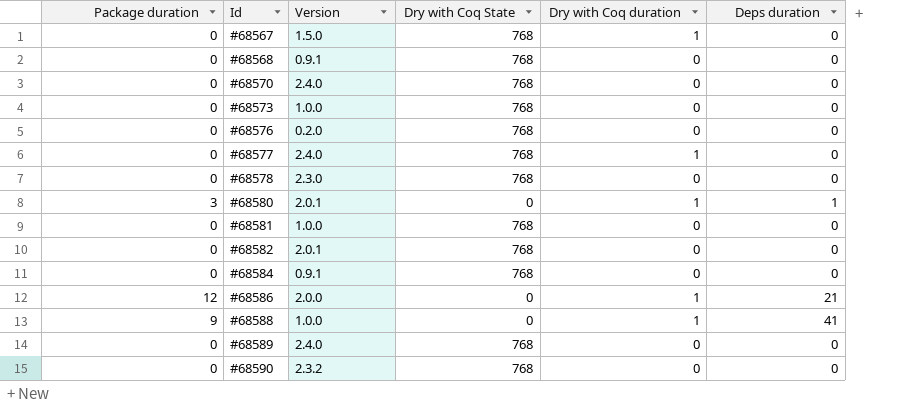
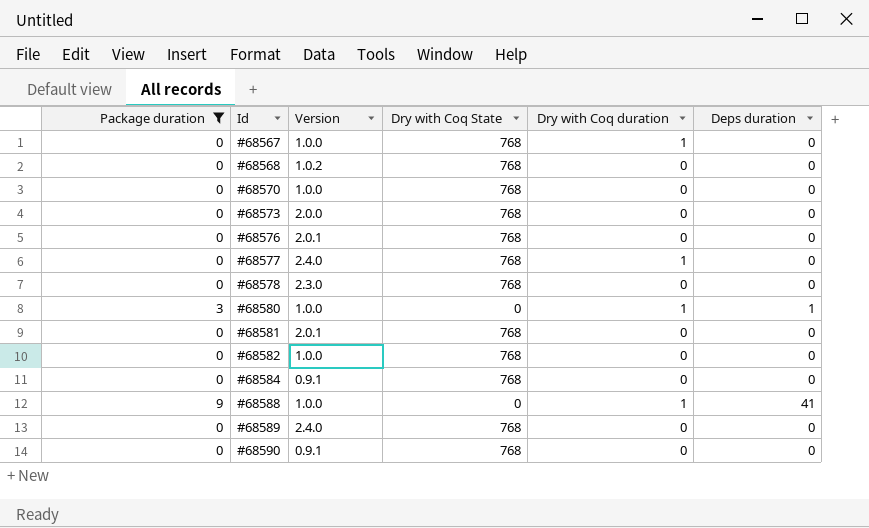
filter: none -> Package duration != 12
#68567 | Version: 1.5.0 -> 1.0.0
#68568 | Version: 0.9.1 -> 1.0.2
#68570 | Version: 2.4.0 -> 1.0.0
#68573 | Version: 1.0.0 -> 2.0.0
#68576 | Version: 0.2.0 -> 2.0.1
#68580 | Version: 2.0.1 -> 1.0.0
#68581 | Version: 1.0.0 -> 2.0.1
#68582 | Version: 2.0.1 -> 1.0.0
#68590 | Version: 2.3.2 -> 0.9.1

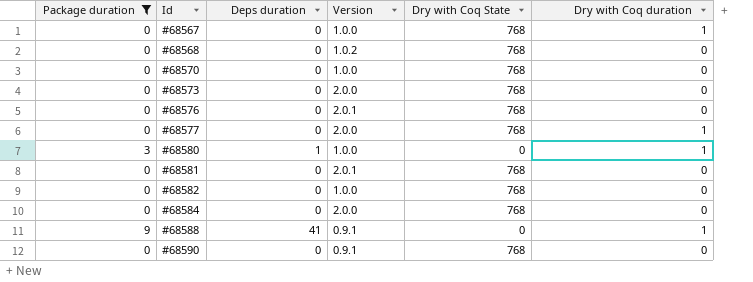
column Deps duration | position: 6 -> 3
row #68578: 0 | 2.3.0 | 768 | 0 | 0 -> none
row #68589: 0 | 2.4.0 | 768 | 0 | 0 -> none
#68577 | Version: 2.4.0 -> 2.0.0
#68584 | Version: 0.9.1 -> 2.0.0
#68588 | Version: 1.0.0 -> 0.9.1

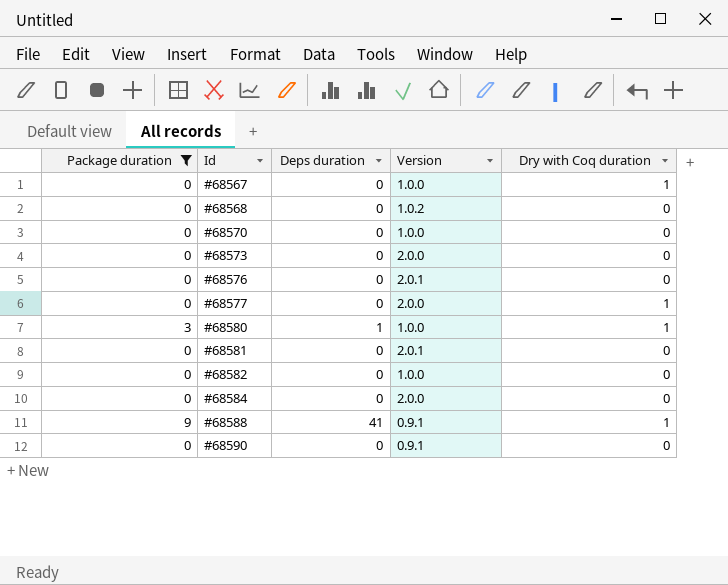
column Dry with Coq State | position: 5 -> none

